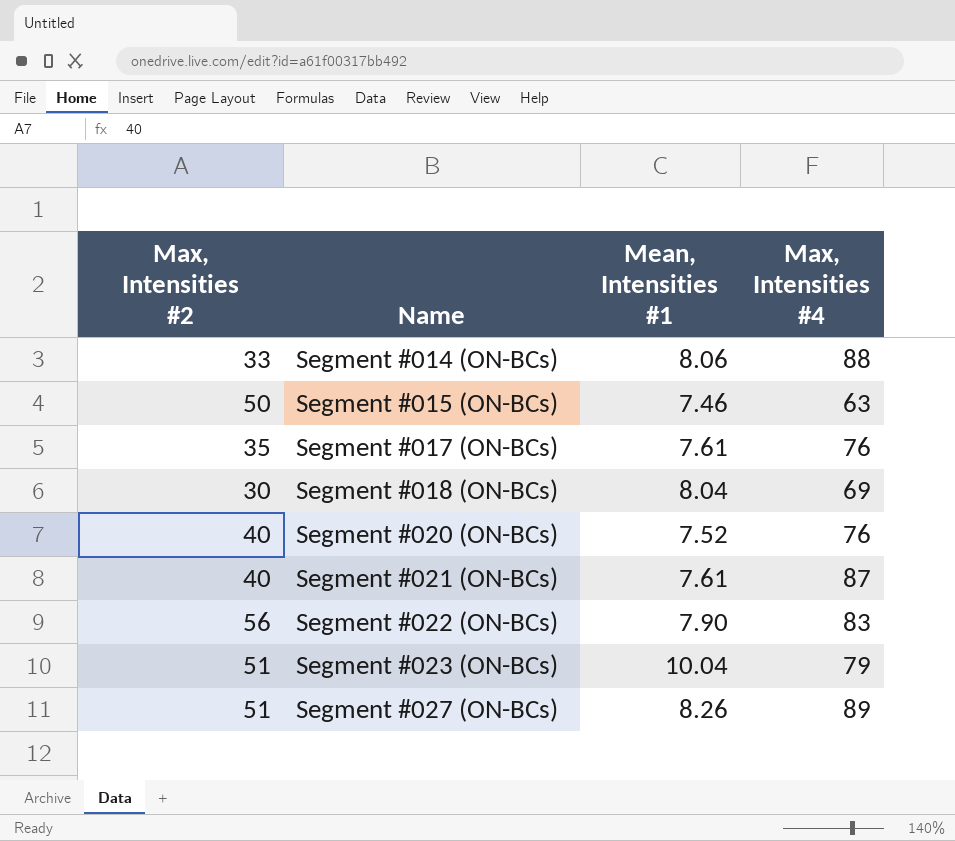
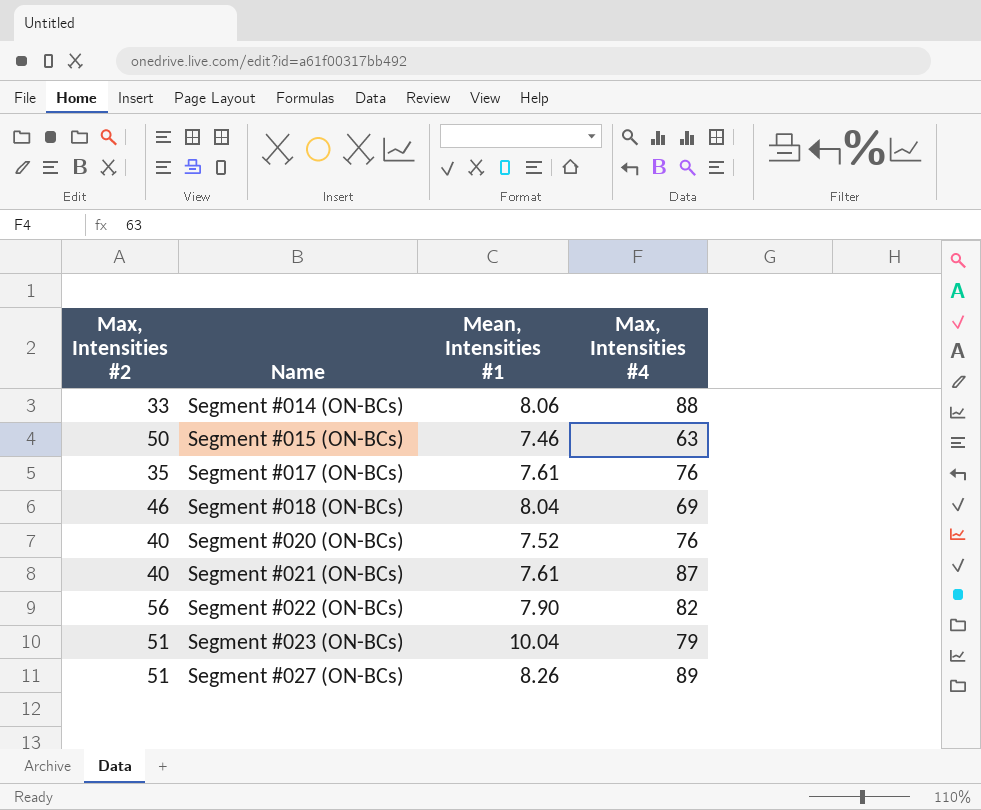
Segment #018 (ON-BCs) | Max, Intensities #2: 30 -> 46
Segment #022 (ON-BCs) | Max, Intensities #4: 83 -> 82

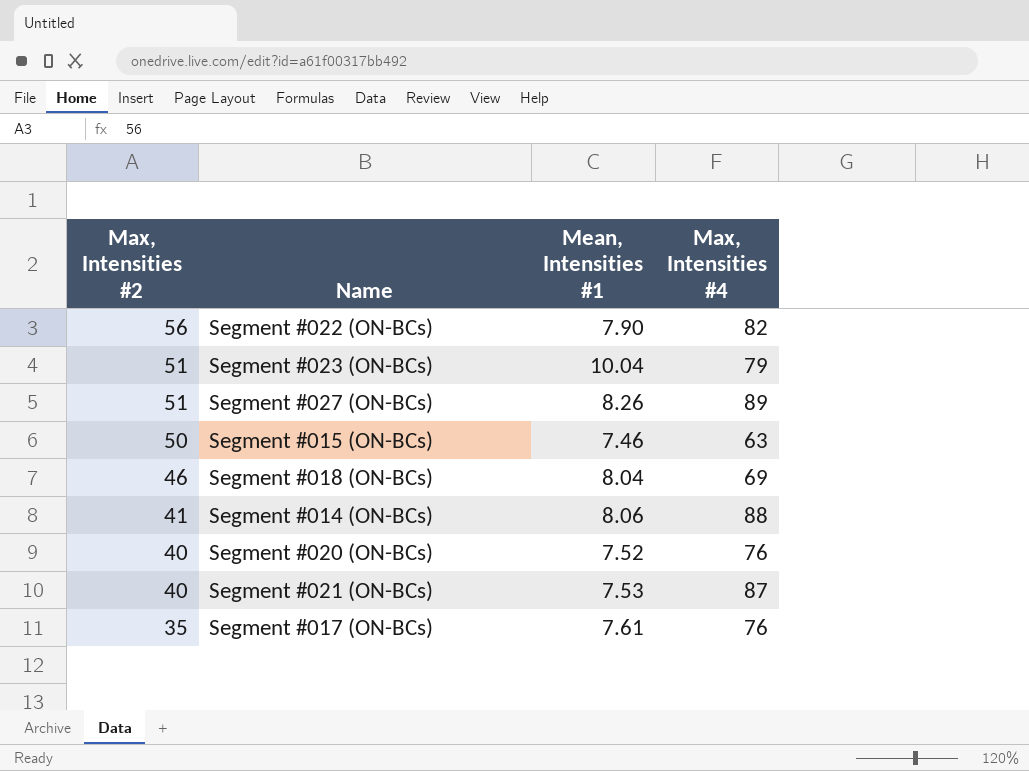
row order: Name ascending -> Max, Intensities #2 descending
Segment #014 (ON-BCs) | Max, Intensities #2: 33 -> 41
Segment #021 (ON-BCs) | Mean, Intensities #1: 7.61 -> 7.53

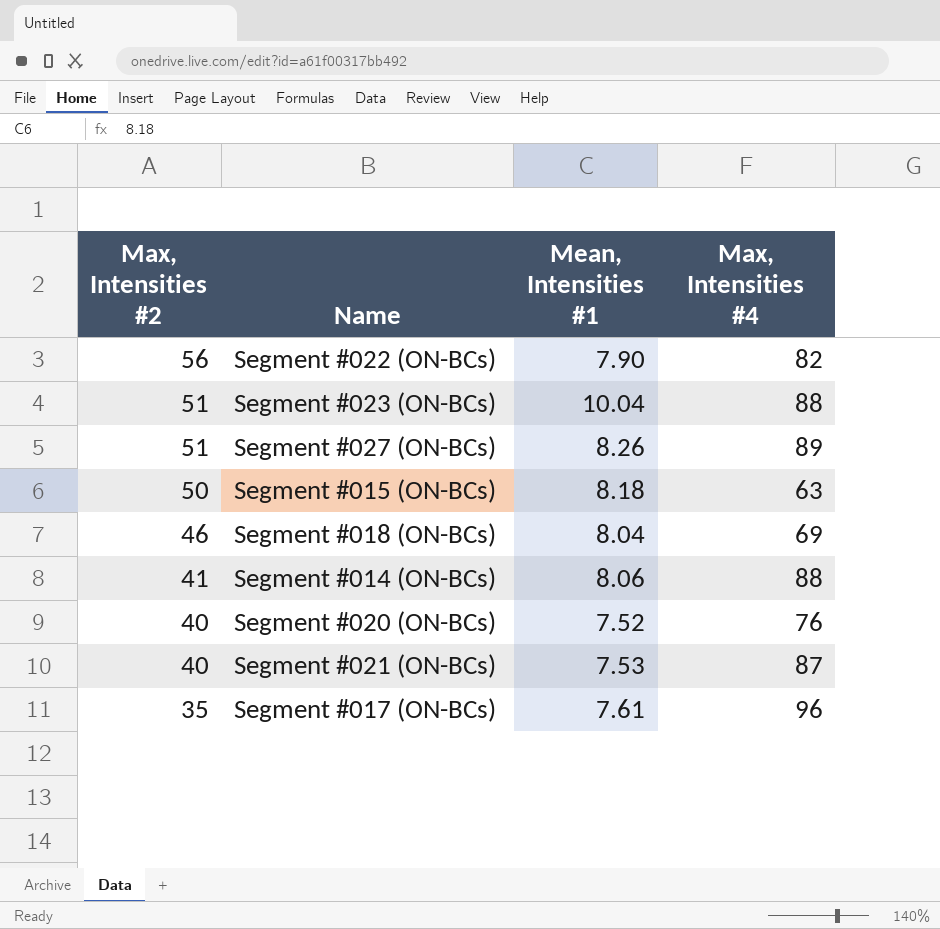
Segment #023 (ON-BCs) | Max, Intensities #4: 79 -> 88
Segment #015 (ON-BCs) | Mean, Intensities #1: 7.46 -> 8.18
Segment #017 (ON-BCs) | Max, Intensities #4: 76 -> 96

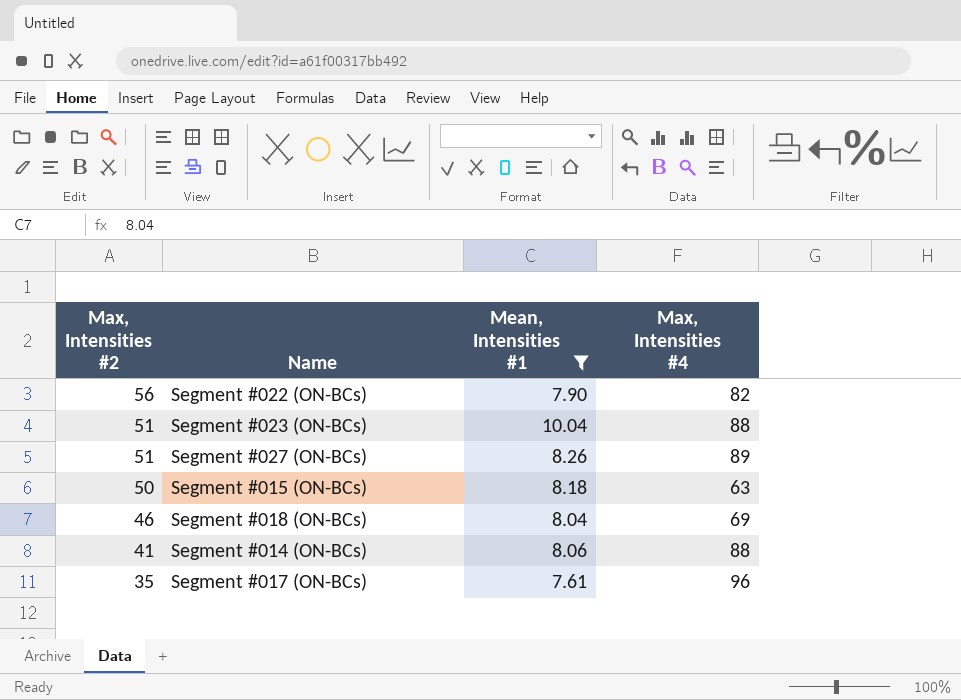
filter: none -> Mean, Intensities #1 >= 7.61

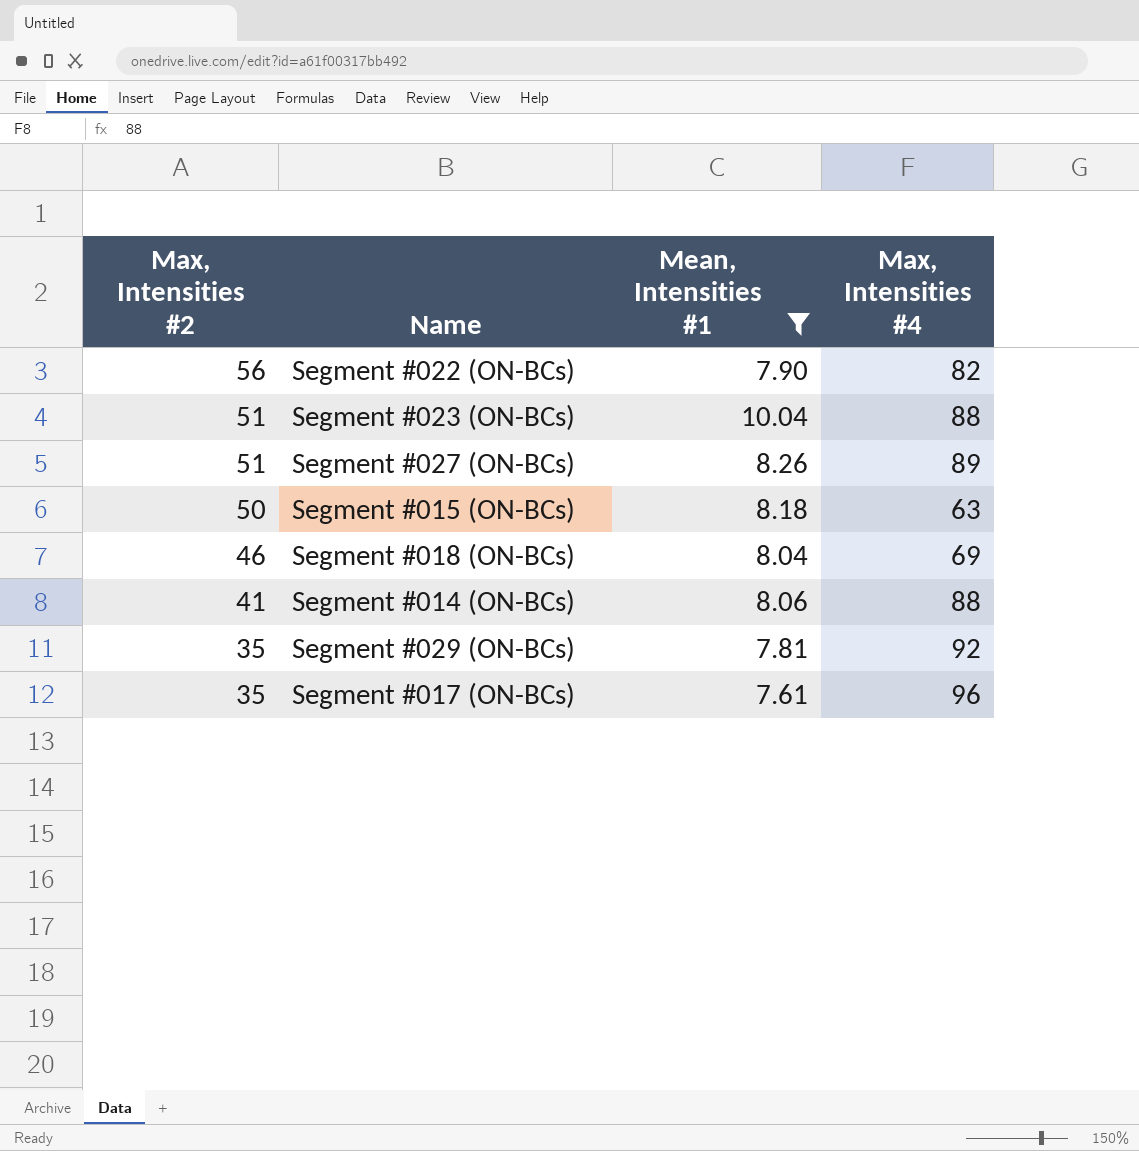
row Segment #029 (ON-BCs): none -> 35 | 7.81 | 92

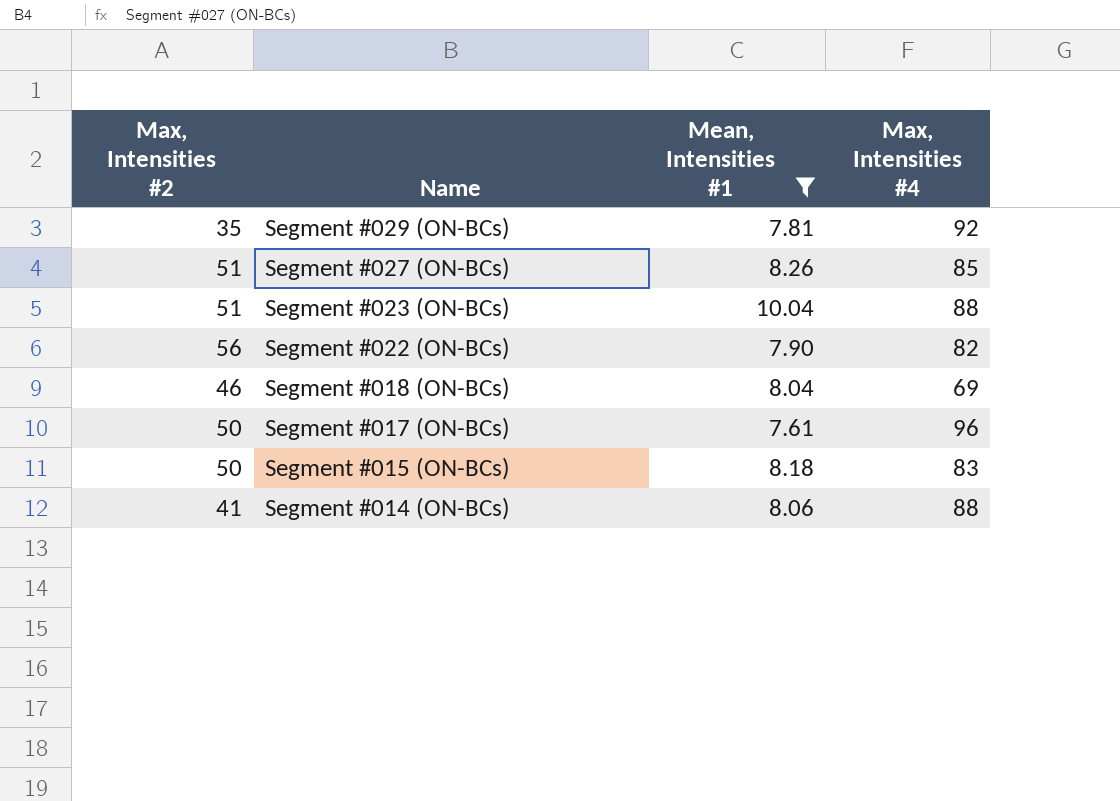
row order: Max, Intensities #2 descending -> Name descending
Segment #027 (ON-BCs) | Max, Intensities #4: 89 -> 85
Segment #017 (ON-BCs) | Max, Intensities #2: 35 -> 50
Segment #015 (ON-BCs) | Max, Intensities #4: 63 -> 83

